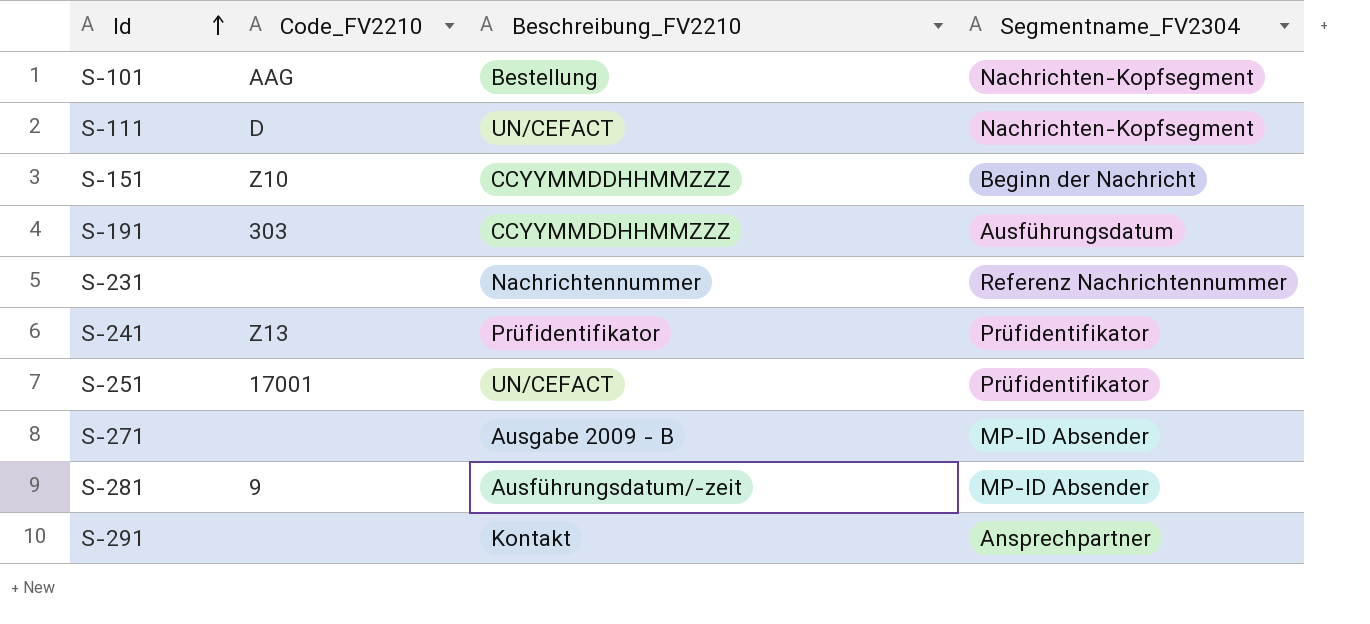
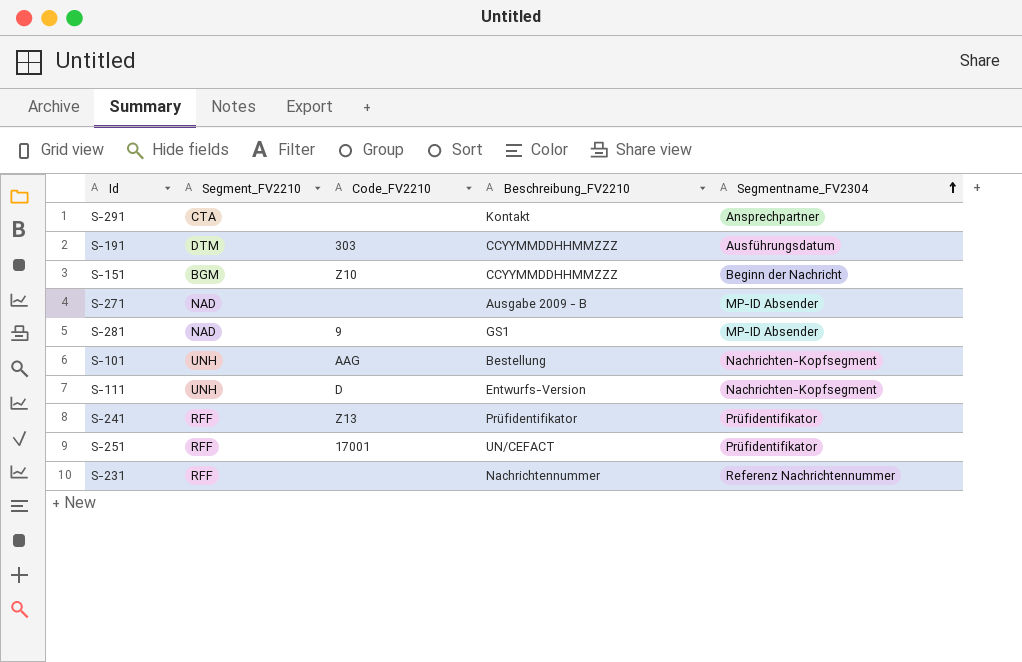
row order: Id ascending -> Segmentname_FV2304 ascending
column Segment_FV2210 | position: none -> 2
S-281 | Beschreibung_FV2210: Ausführungsdatum/-zeit -> GS1
S-111 | Beschreibung_FV2210: UN/CEFACT -> Entwurfs-Version

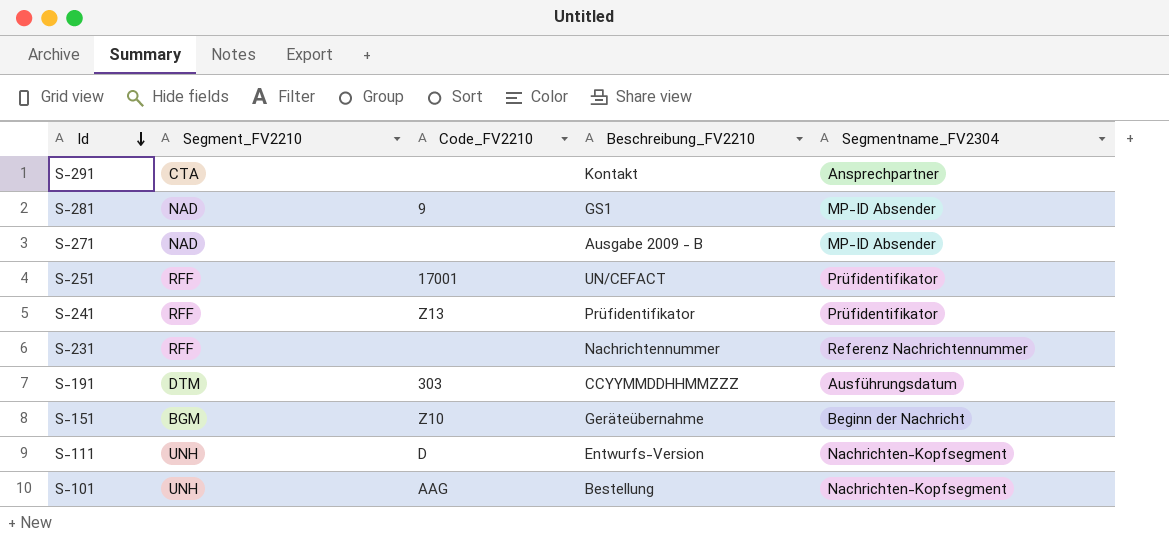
row order: Segmentname_FV2304 ascending -> Id descending
S-151 | Beschreibung_FV2210: CCYYMMDDHHMMZZZ -> Geräteübernahme

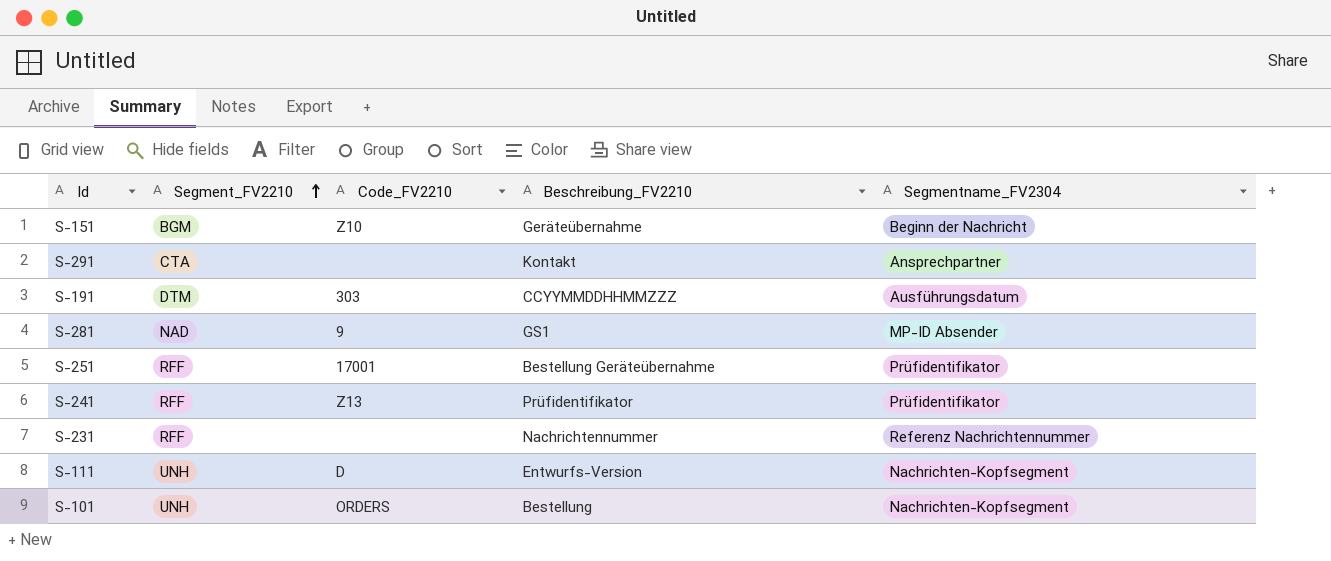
row order: Id descending -> Segment_FV2210 ascending
row S-271: NAD | none | Ausgabe 2009 - B | MP-ID Absender -> none
S-251 | Beschreibung_FV2210: UN/CEFACT -> Bestellung Geräteübernahme
S-101 | Code_FV2210: AAG -> ORDERS

